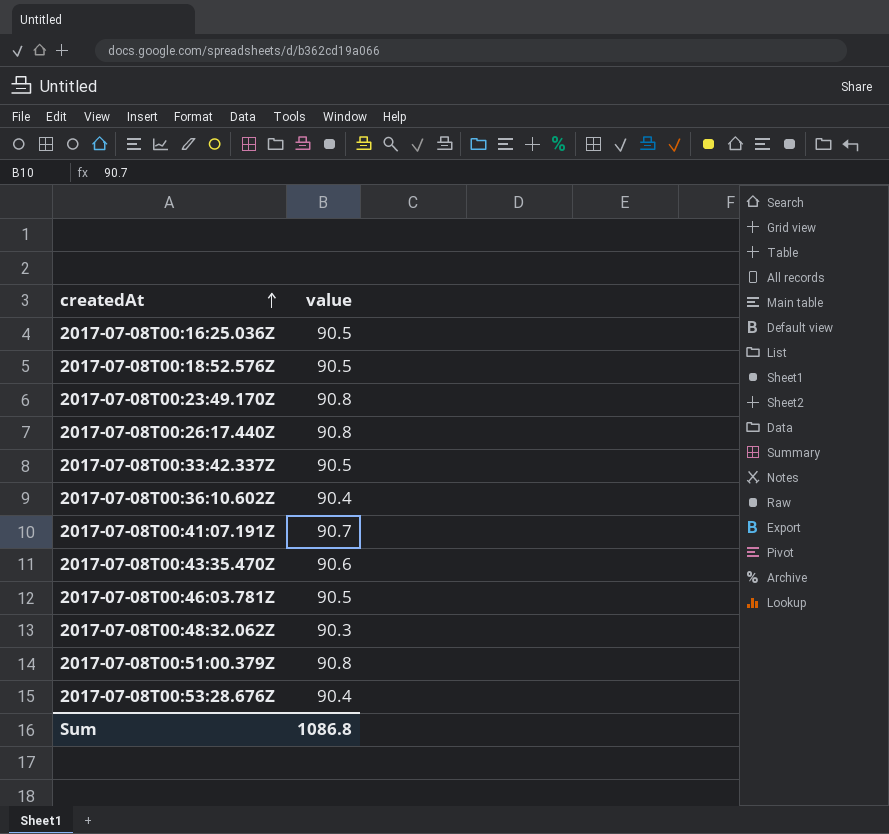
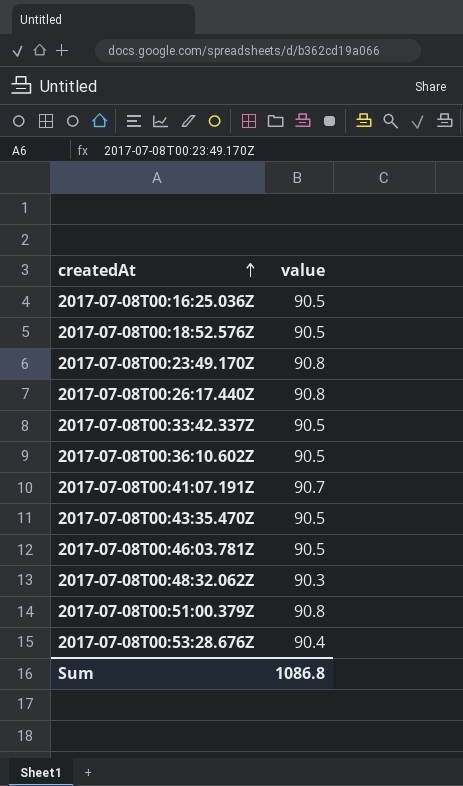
2017-07-08T00:36:10.602Z | value: 90.4 -> 90.5
2017-07-08T00:43:35.470Z | value: 90.6 -> 90.5

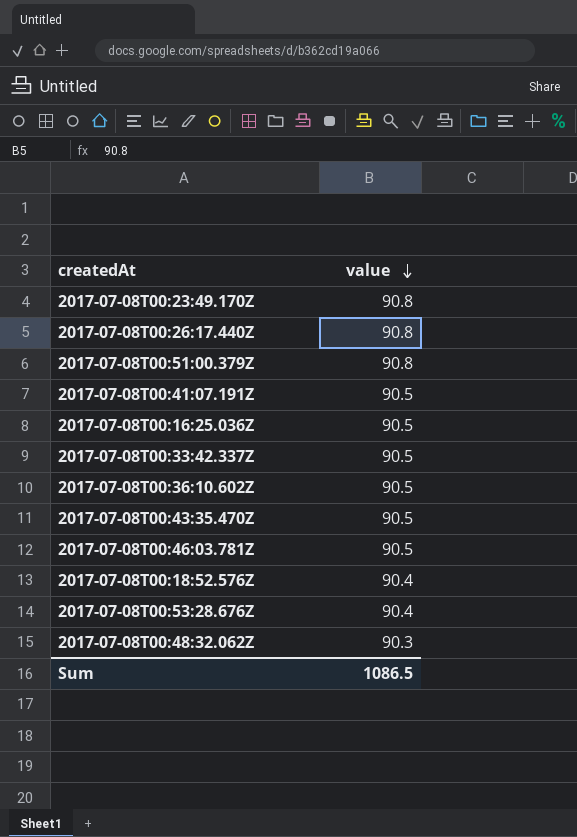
row order: createdAt ascending -> value descending
2017-07-08T00:41:07.191Z | value: 90.7 -> 90.5
2017-07-08T00:18:52.576Z | value: 90.5 -> 90.4
Sum | value: 1086.8 -> 1086.5

